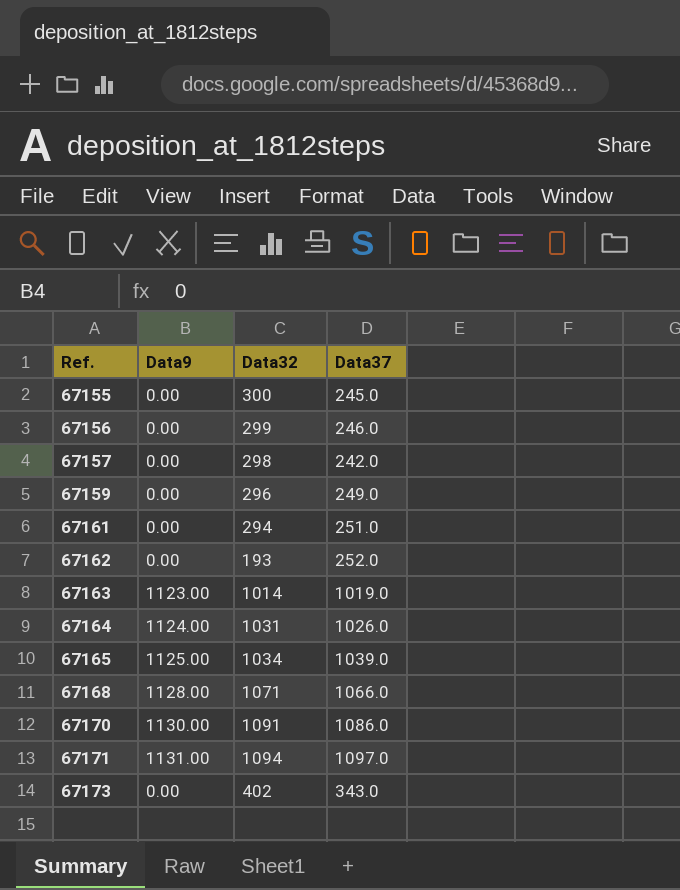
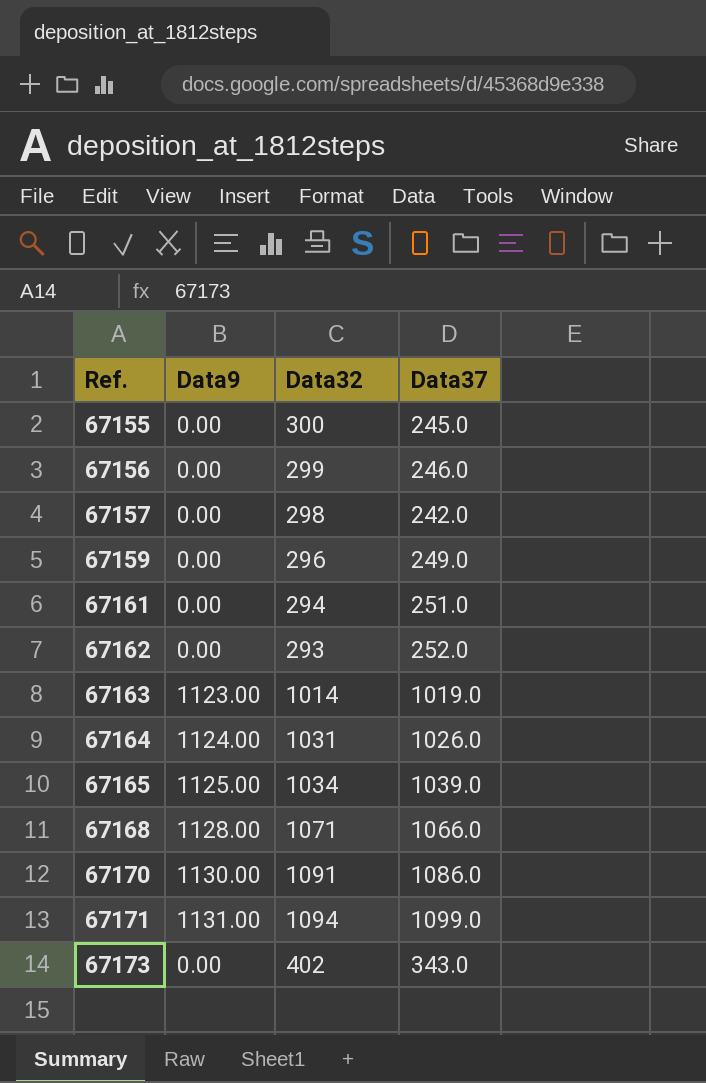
67162 | Data32: 193 -> 293
67171 | Data37: 1097.0 -> 1099.0

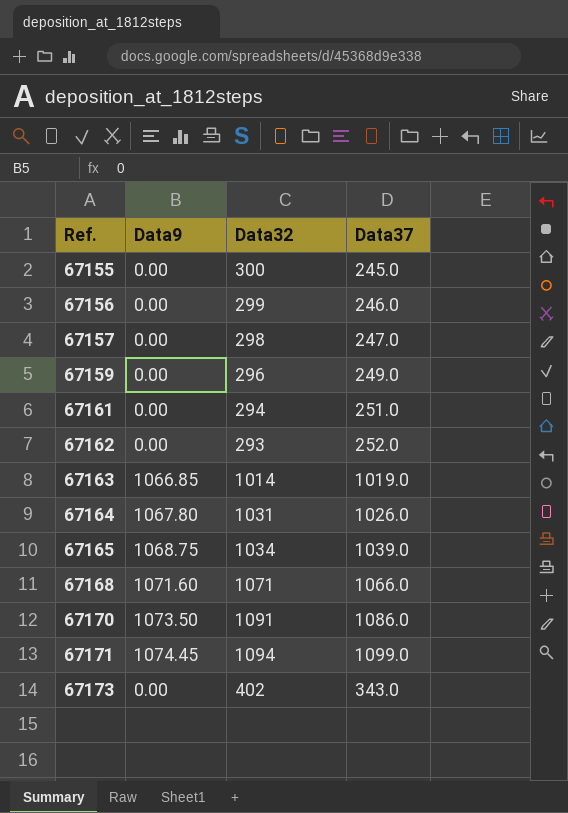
67157 | Data37: 242.0 -> 247.0
67163 | Data9: 1123.00 -> 1066.85
67164 | Data9: 1124.00 -> 1067.80
67165 | Data9: 1125.00 -> 1068.75
67168 | Data9: 1128.00 -> 1071.60
67170 | Data9: 1130.00 -> 1073.50
67171 | Data9: 1131.00 -> 1074.45

